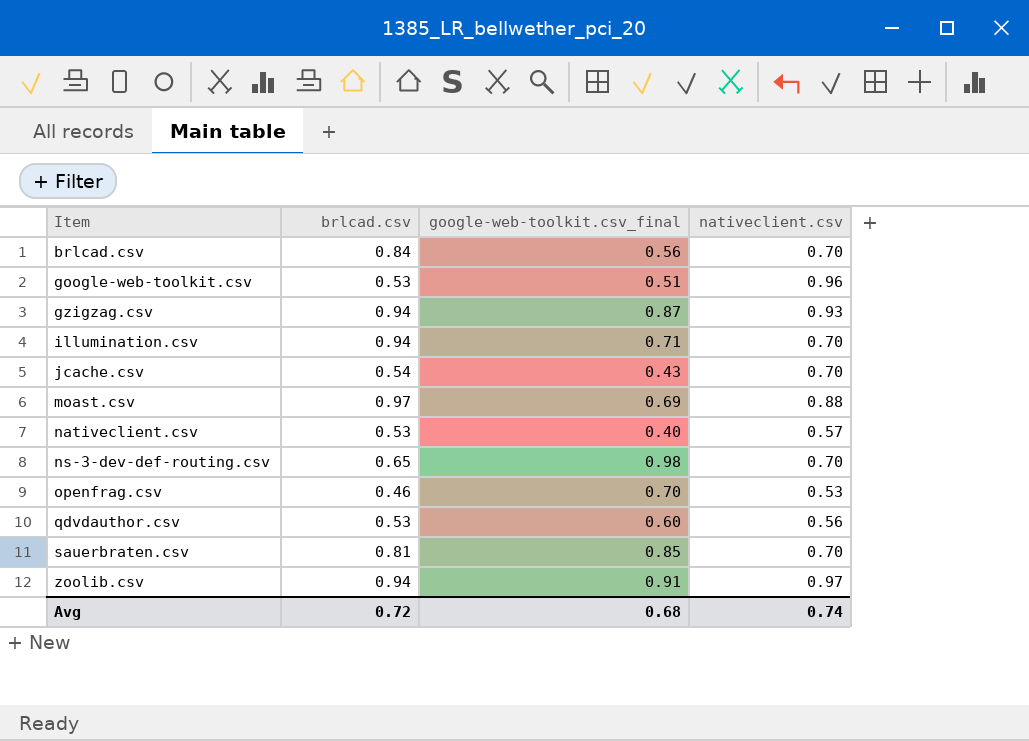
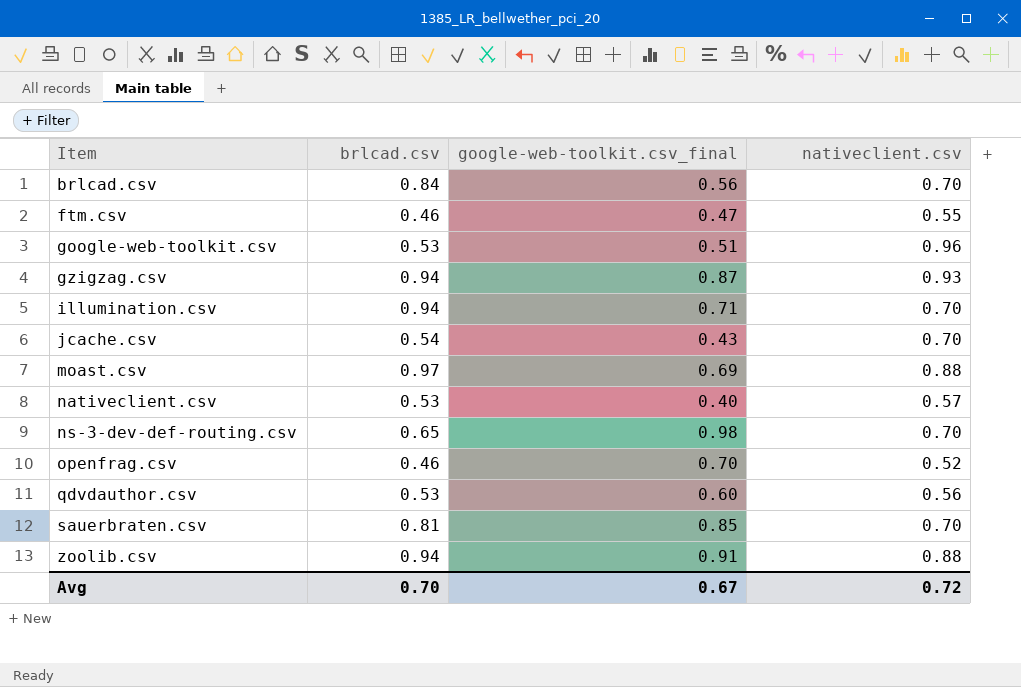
row ftm.csv: none -> 0.46 | 0.47 | 0.55
openfrag.csv | nativeclient.csv: 0.53 -> 0.52
zoolib.csv | nativeclient.csv: 0.97 -> 0.88
Avg | brlcad.csv: 0.72 -> 0.70
Avg | google-web-toolkit.csv_final: 0.68 -> 0.67
Avg | nativeclient.csv: 0.74 -> 0.72

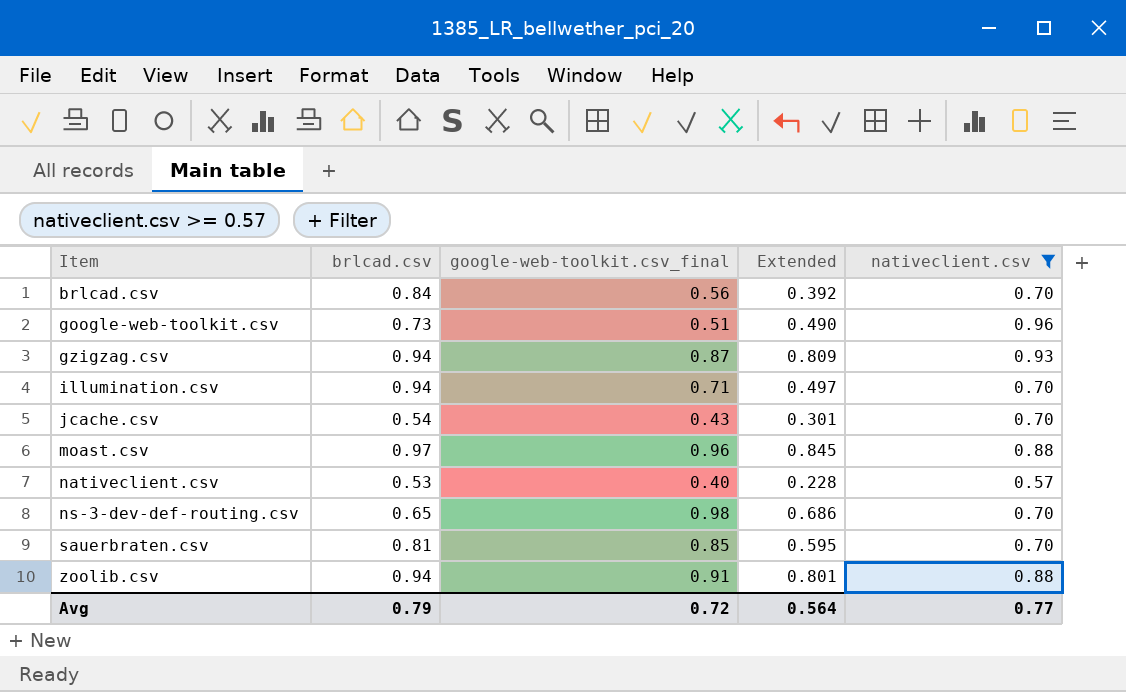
filter: none -> nativeclient.csv >= 0.57
column Extended | formula: none -> [google-web-toolkit.csv_final] * [nativeclient.csv]
google-web-toolkit.csv | brlcad.csv: 0.53 -> 0.73
moast.csv | google-web-toolkit.csv_final: 0.69 -> 0.96
Avg | brlcad.csv: 0.70 -> 0.79
Avg | google-web-toolkit.csv_final: 0.67 -> 0.72
Avg | nativeclient.csv: 0.72 -> 0.77

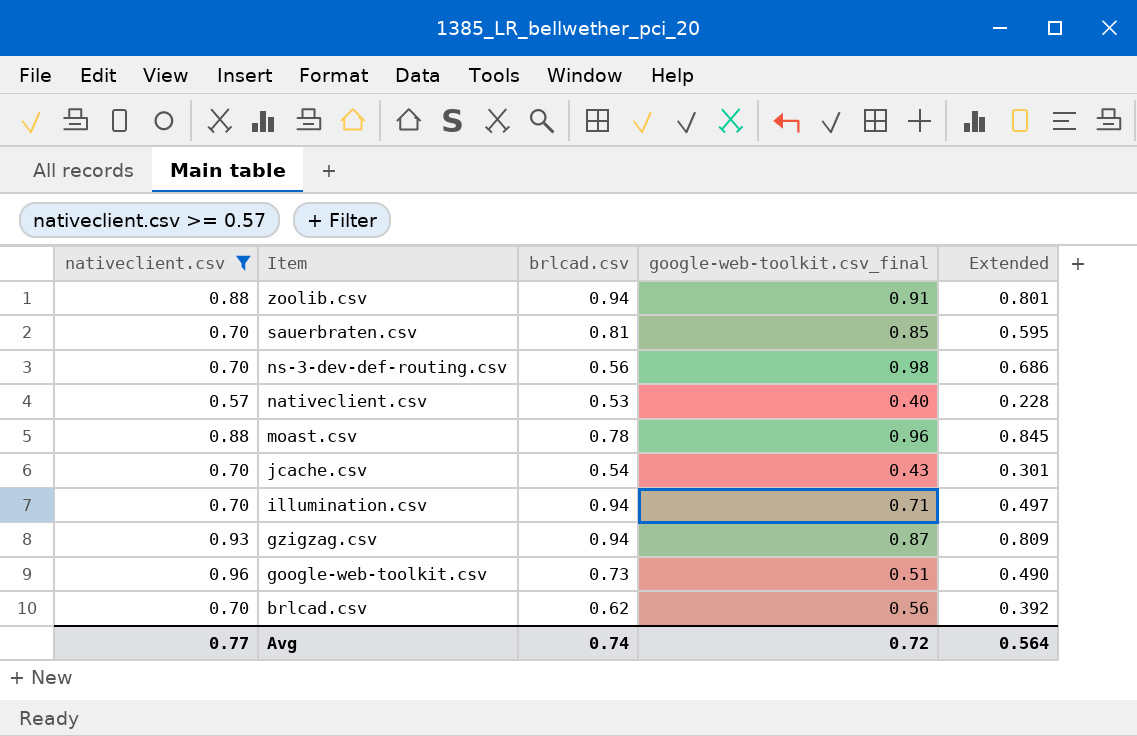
row order: Item ascending -> Item descending
column nativeclient.csv | position: 5 -> 1
ns-3-dev-def-routing.csv | brlcad.csv: 0.65 -> 0.56
moast.csv | brlcad.csv: 0.97 -> 0.78
brlcad.csv | brlcad.csv: 0.84 -> 0.62
Avg | brlcad.csv: 0.79 -> 0.74

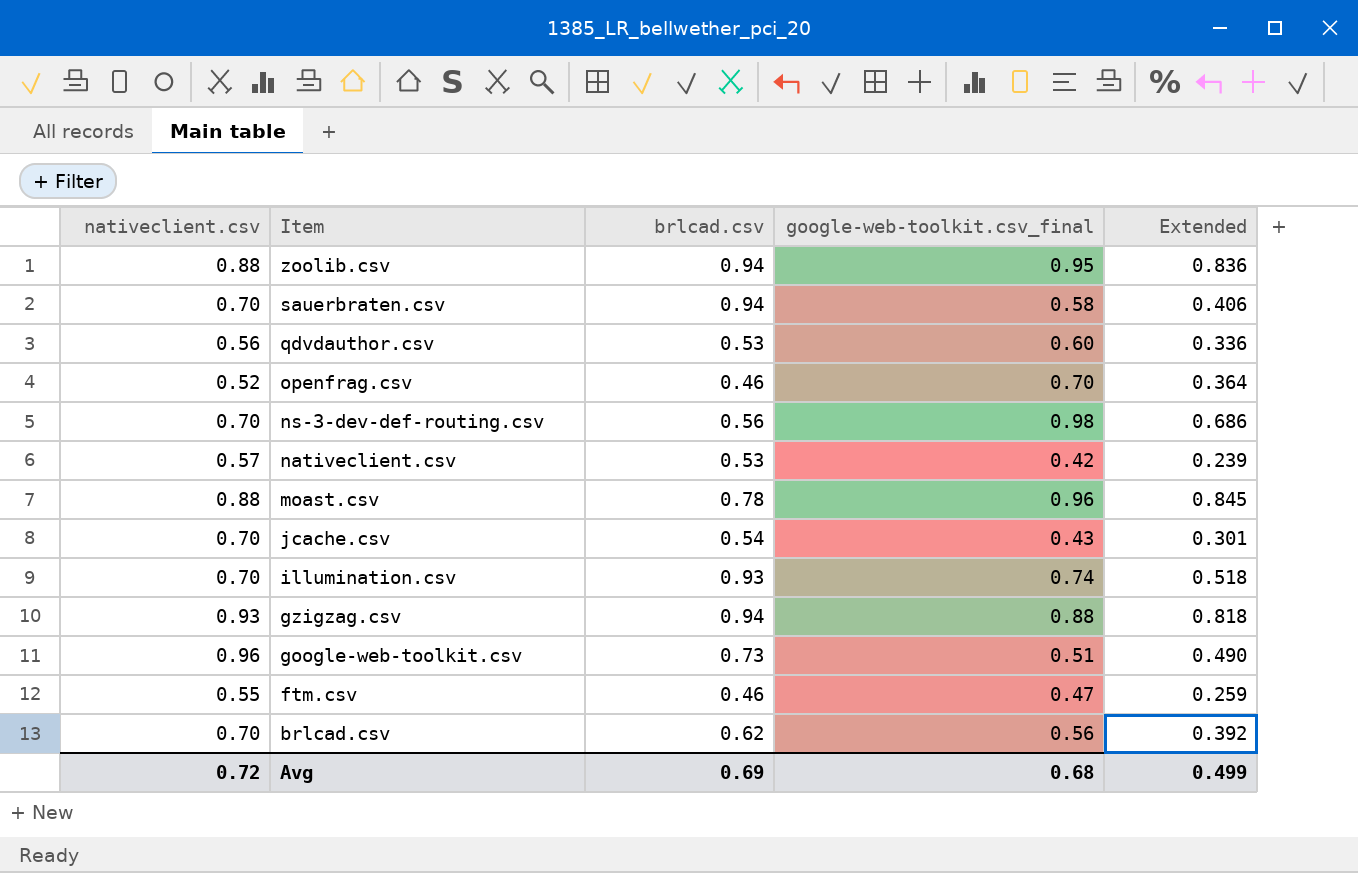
filter: nativeclient.csv >= 0.57 -> none
zoolib.csv | google-web-toolkit.csv_final: 0.91 -> 0.95
zoolib.csv | Extended: 0.801 -> 0.836
sauerbraten.csv | brlcad.csv: 0.81 -> 0.94
sauerbraten.csv | google-web-toolkit.csv_final: 0.85 -> 0.58
sauerbraten.csv | Extended: 0.595 -> 0.406
nativeclient.csv | google-web-toolkit.csv_final: 0.40 -> 0.42
nativeclient.csv | Extended: 0.228 -> 0.239
illumination.csv | brlcad.csv: 0.94 -> 0.93
illumination.csv | google-web-toolkit.csv_final: 0.71 -> 0.74
illumination.csv | Extended: 0.497 -> 0.518
gzigzag.csv | google-web-toolkit.csv_final: 0.87 -> 0.88
gzigzag.csv | Extended: 0.809 -> 0.818
Avg | nativeclient.csv: 0.77 -> 0.72
Avg | brlcad.csv: 0.74 -> 0.69
Avg | google-web-toolkit.csv_final: 0.72 -> 0.68
Avg | Extended: 0.564 -> 0.499

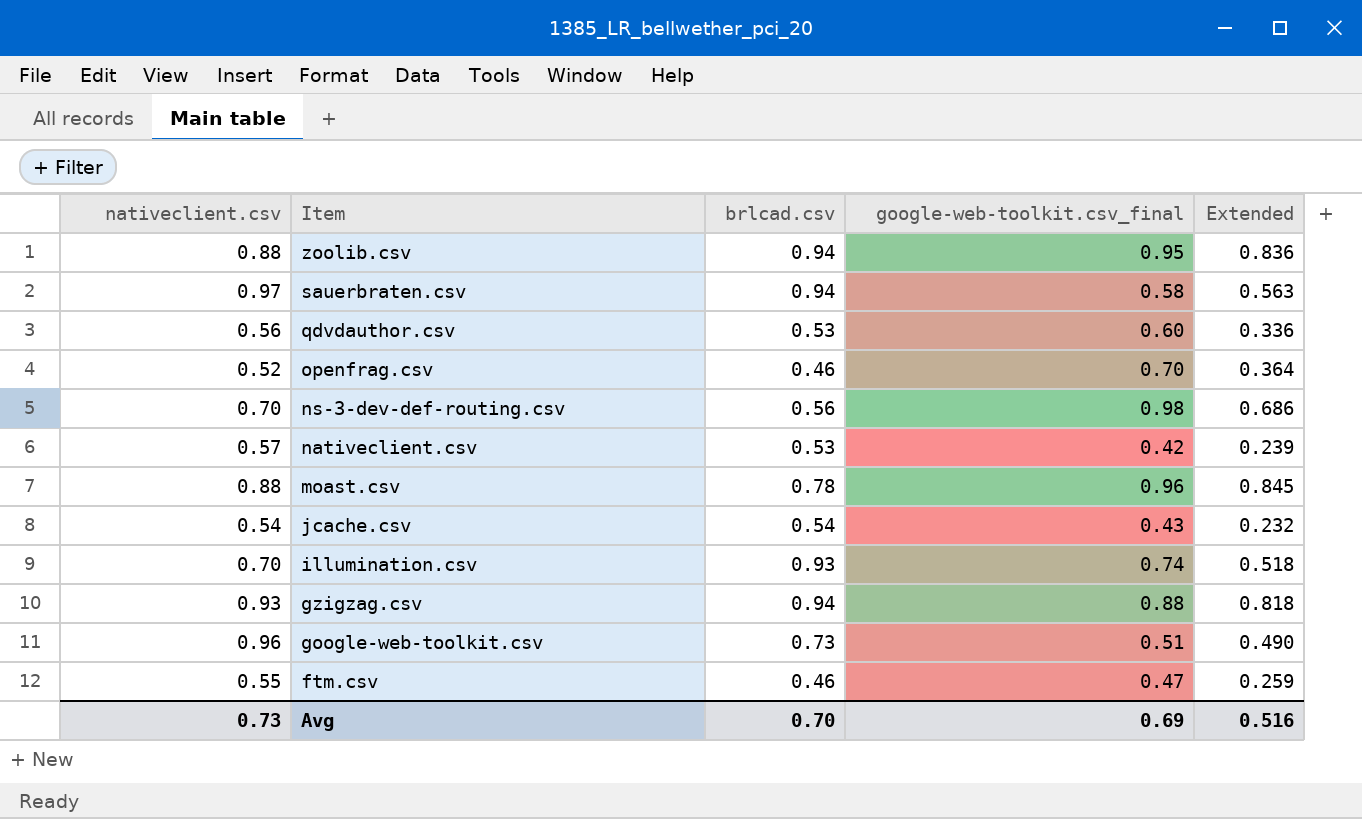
row brlcad.csv: 0.70 | 0.62 | 0.56 | 0.392 -> none
sauerbraten.csv | nativeclient.csv: 0.70 -> 0.97
sauerbraten.csv | Extended: 0.406 -> 0.563
jcache.csv | nativeclient.csv: 0.70 -> 0.54
jcache.csv | Extended: 0.301 -> 0.232
Avg | nativeclient.csv: 0.72 -> 0.73
Avg | brlcad.csv: 0.69 -> 0.70
Avg | google-web-toolkit.csv_final: 0.68 -> 0.69
Avg | Extended: 0.499 -> 0.516

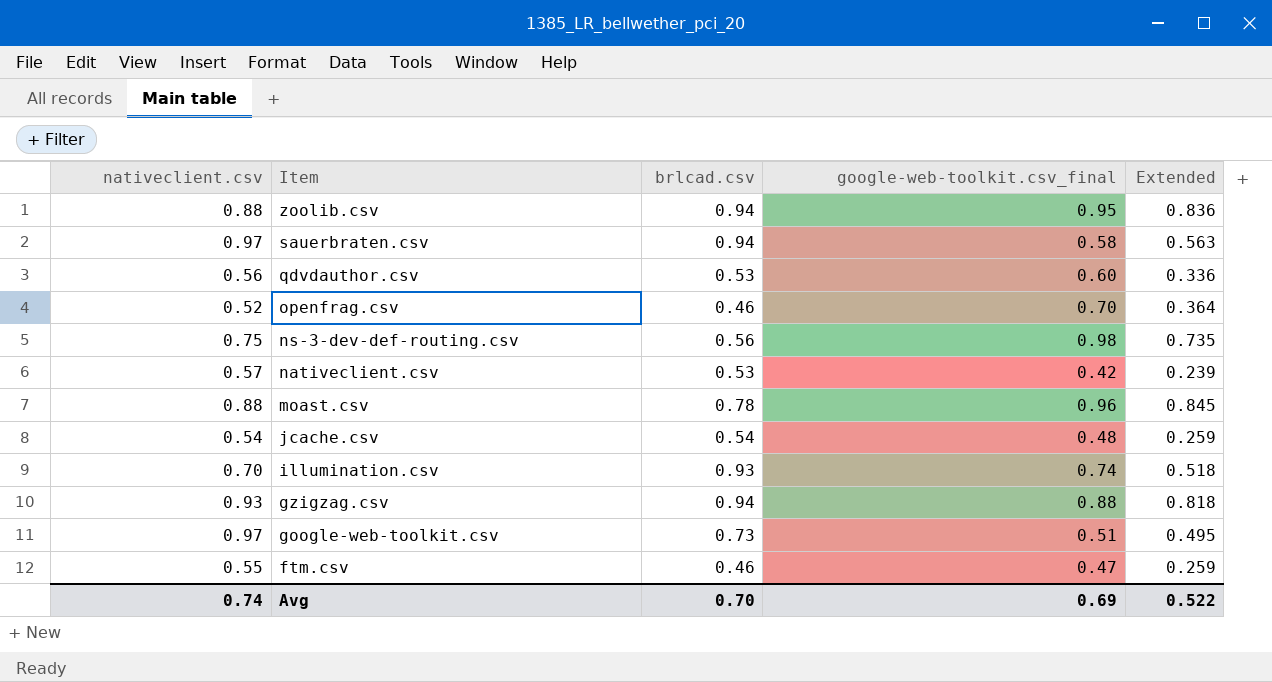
ns-3-dev-def-routing.csv | nativeclient.csv: 0.70 -> 0.75
ns-3-dev-def-routing.csv | Extended: 0.686 -> 0.735
jcache.csv | google-web-toolkit.csv_final: 0.43 -> 0.48
jcache.csv | Extended: 0.232 -> 0.259
google-web-toolkit.csv | nativeclient.csv: 0.96 -> 0.97
google-web-toolkit.csv | Extended: 0.490 -> 0.495
Avg | nativeclient.csv: 0.73 -> 0.74
Avg | Extended: 0.516 -> 0.522

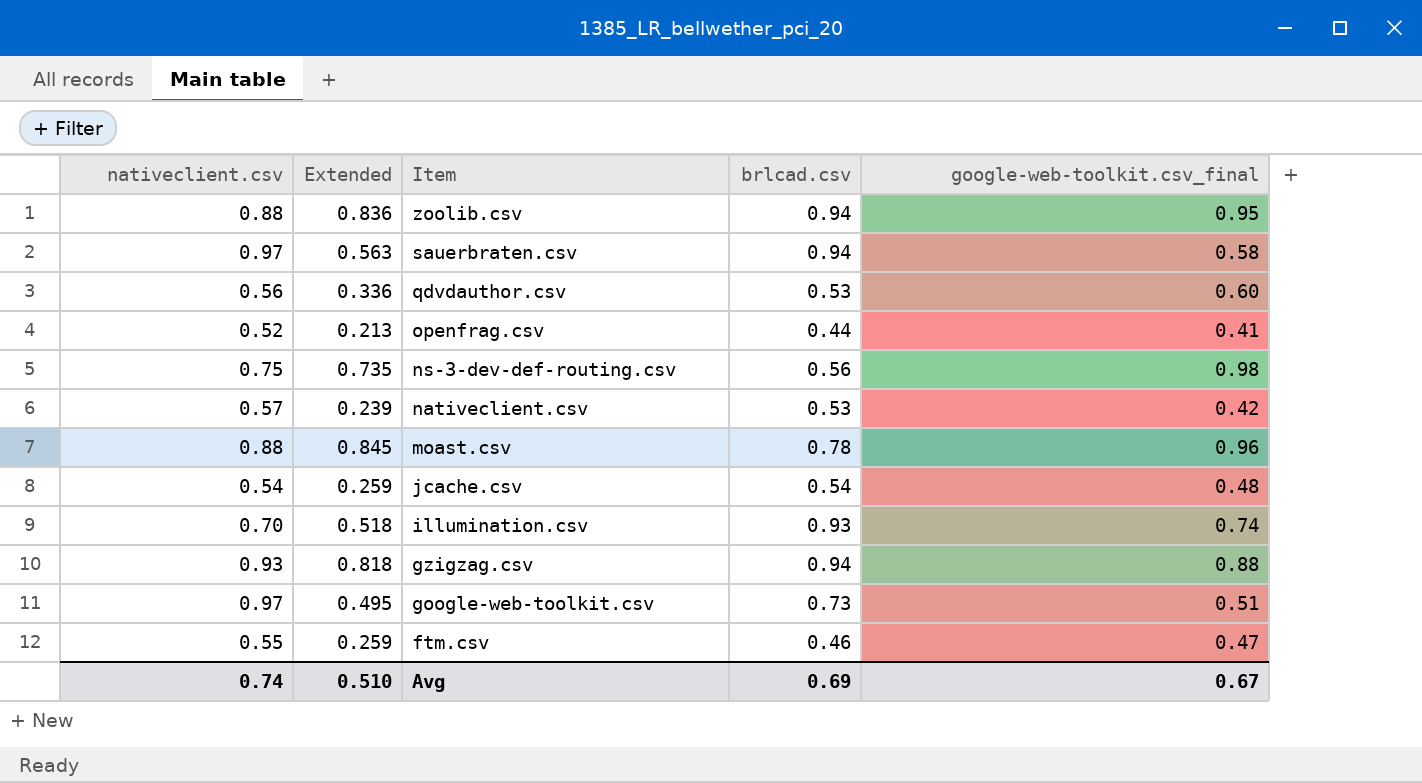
column Extended | position: 5 -> 2
openfrag.csv | Extended: 0.364 -> 0.213
openfrag.csv | brlcad.csv: 0.46 -> 0.44
openfrag.csv | google-web-toolkit.csv_final: 0.70 -> 0.41
Avg | Extended: 0.522 -> 0.510
Avg | brlcad.csv: 0.70 -> 0.69
Avg | google-web-toolkit.csv_final: 0.69 -> 0.67

